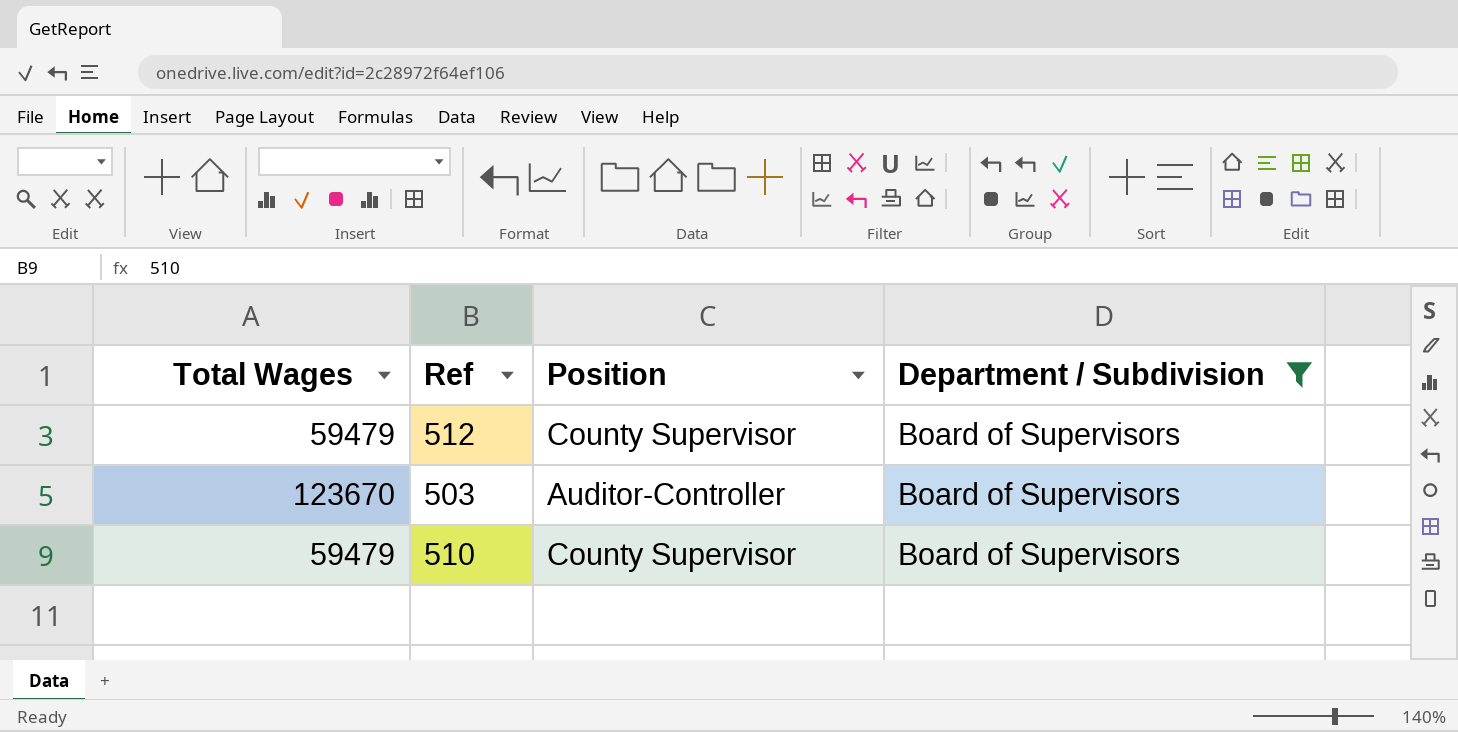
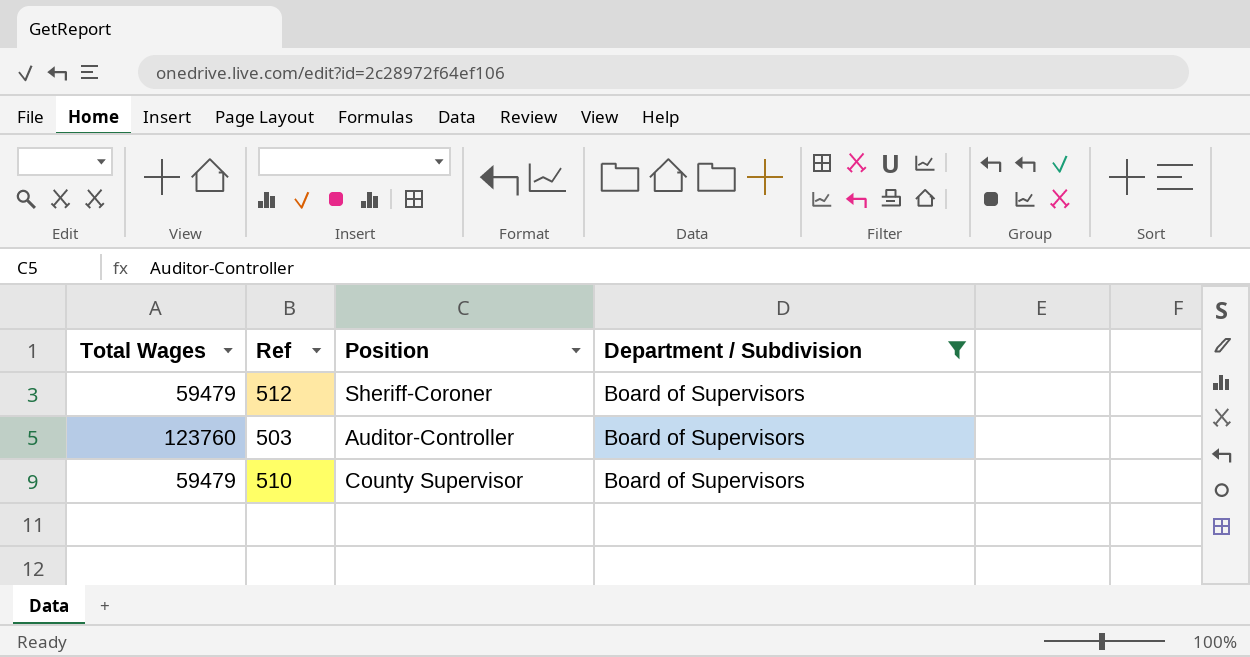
512 | Position: County Supervisor -> Sheriff-Coroner
503 | Total Wages: 123670 -> 123760

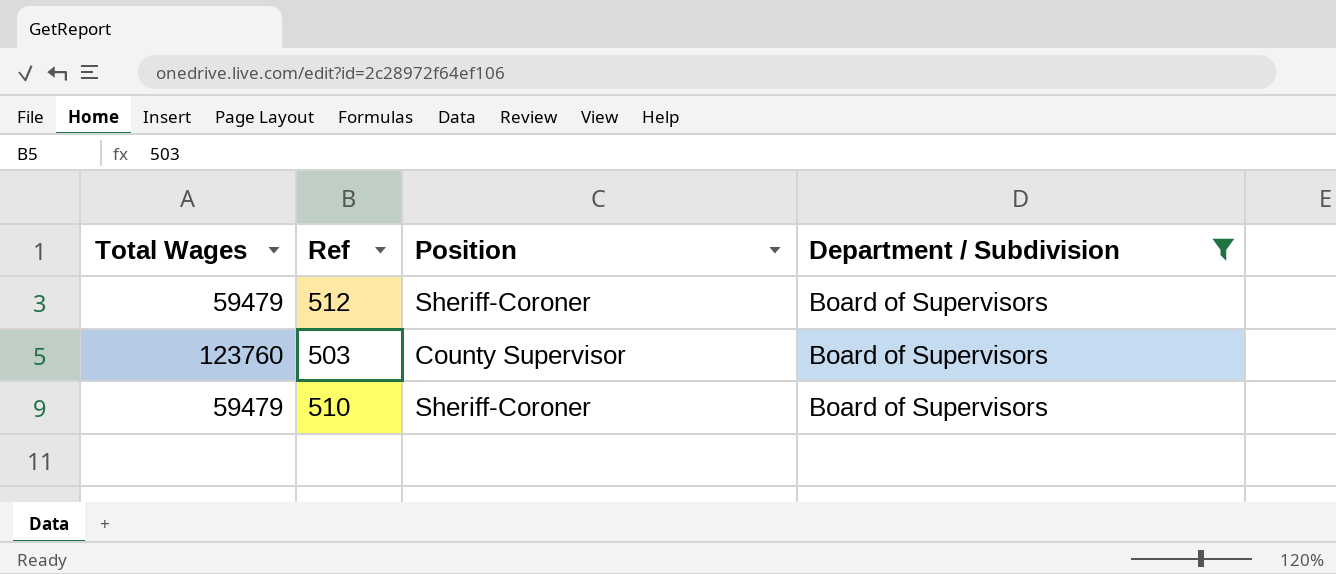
503 | Position: Auditor-Controller -> County Supervisor
510 | Position: County Supervisor -> Sheriff-Coroner

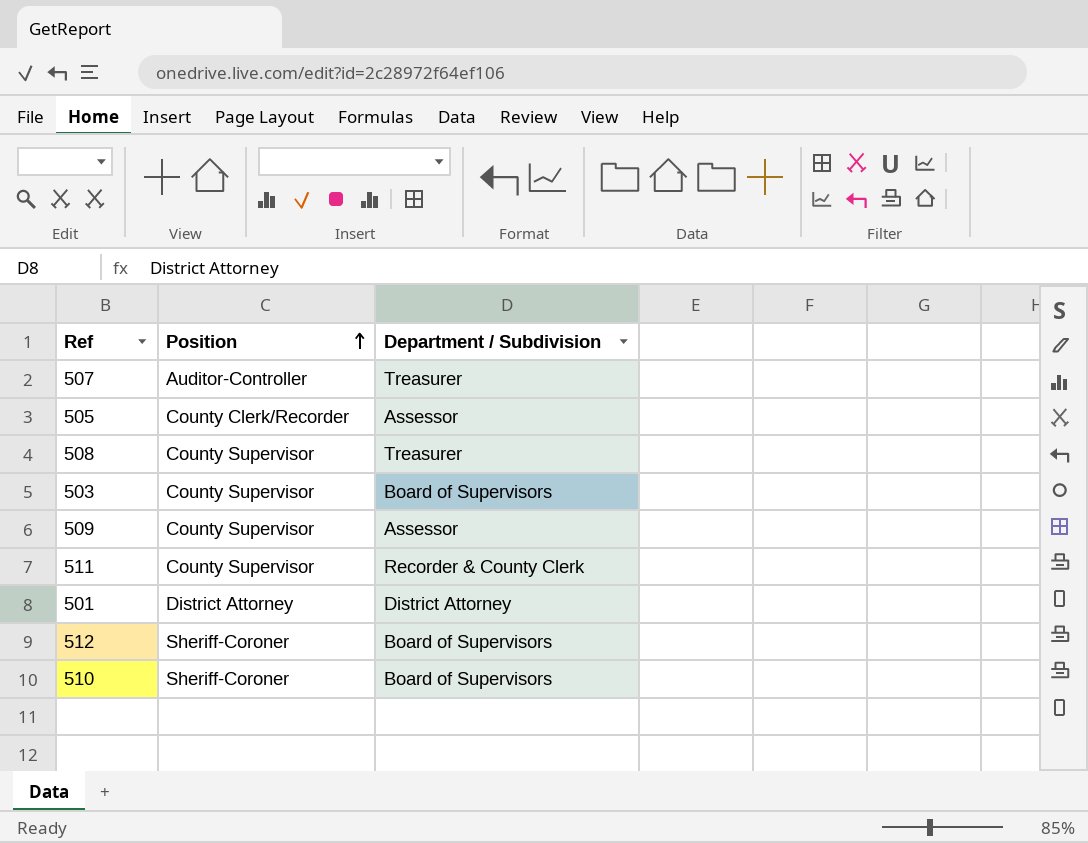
filter: Department / Subdivision = Board of Supervisors -> none
row order: none -> Position ascending
column Total Wages | position: 1 -> none

